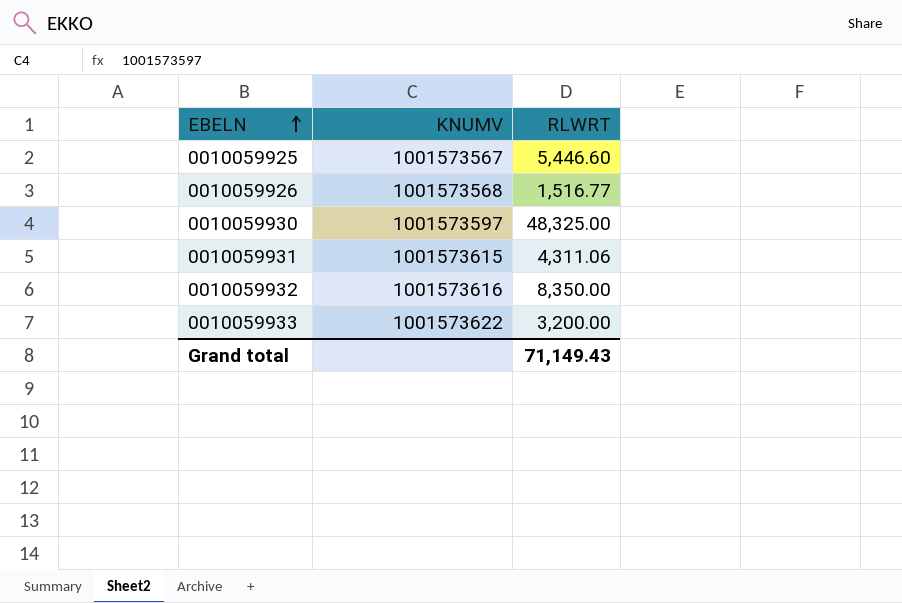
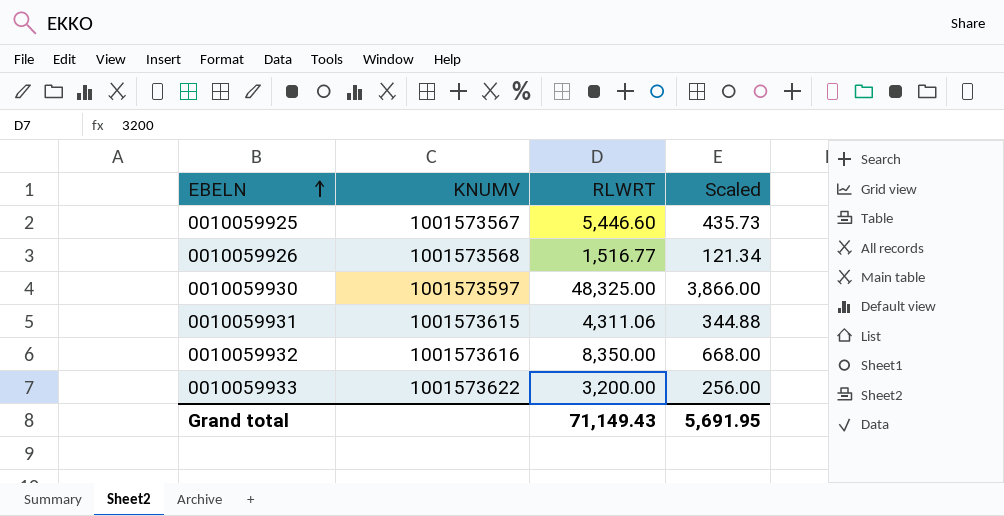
column Scaled | formula: none -> [RLWRT] * 0.08

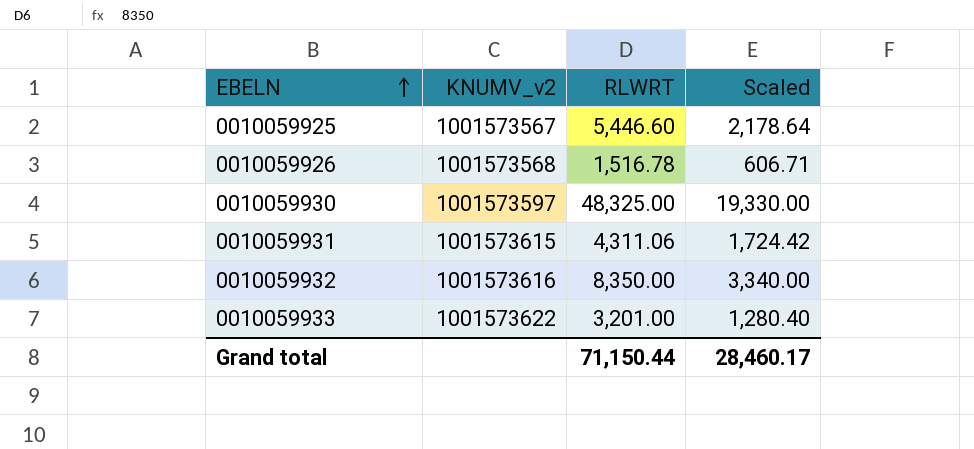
column name: KNUMV -> KNUMV_v2
column Scaled | formula: [RLWRT] * 0.08 -> [RLWRT] * 0.4
0010059926 | RLWRT: 1,516.77 -> 1,516.78
0010059933 | RLWRT: 3,200.00 -> 3,201.00
Grand total | RLWRT: 71,149.43 -> 71,150.44
Grand total | Scaled: 5,691.95 -> 28,460.17

